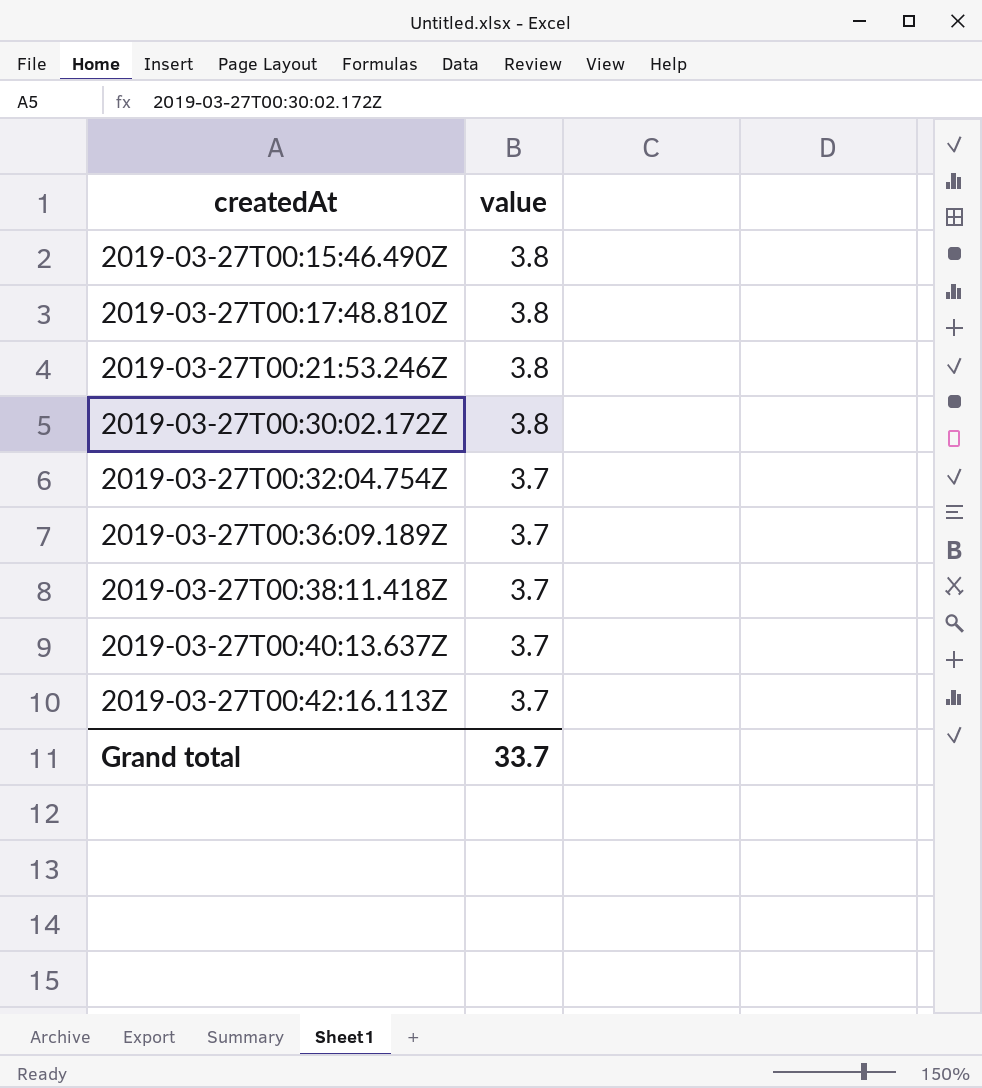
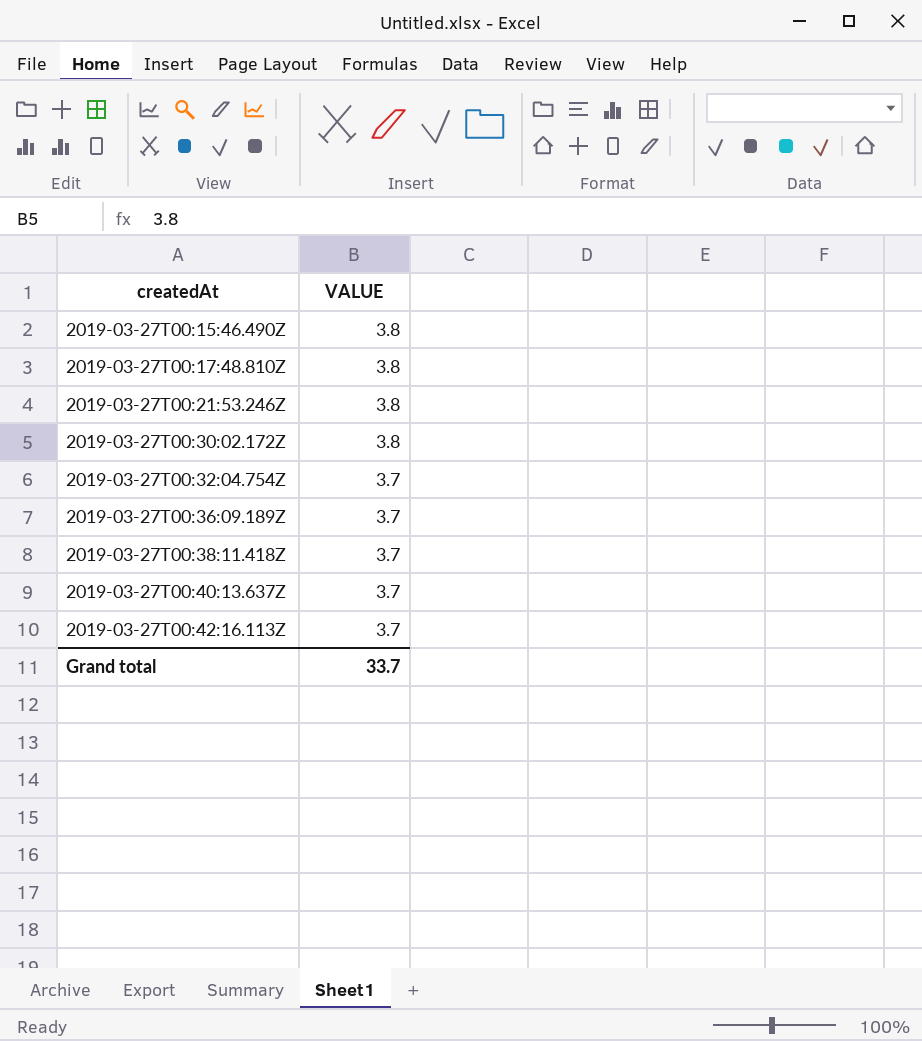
column name: value -> VALUE

